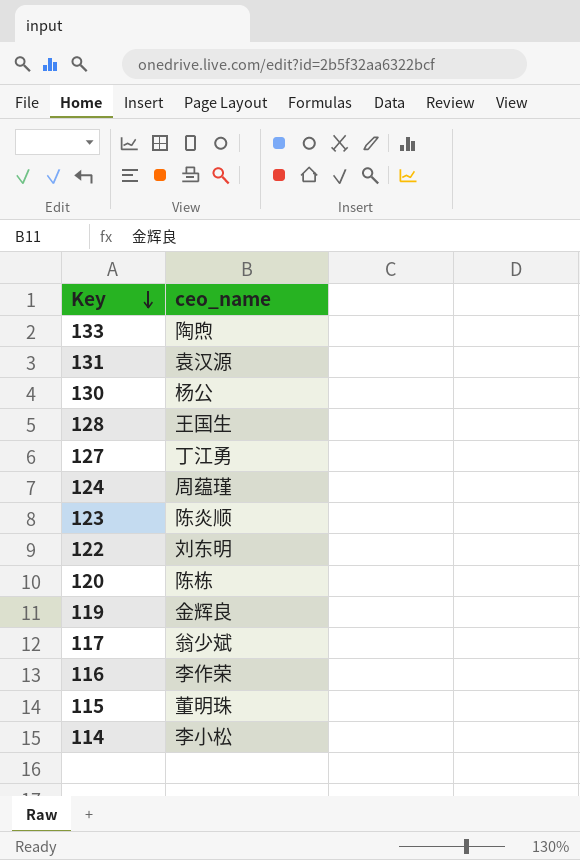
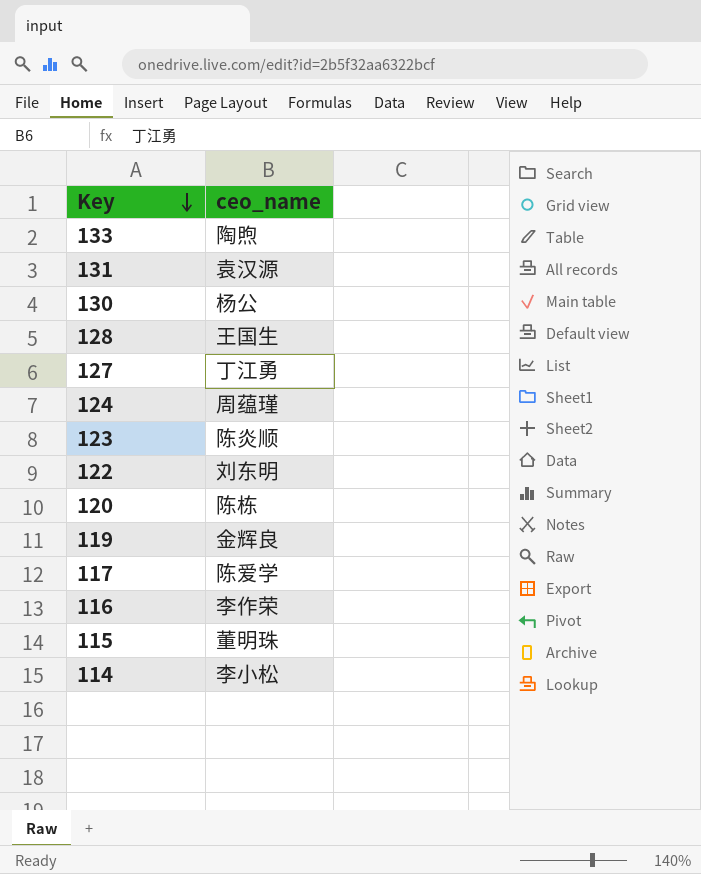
117 | ceo_name: 翁少斌 -> 陈爱学

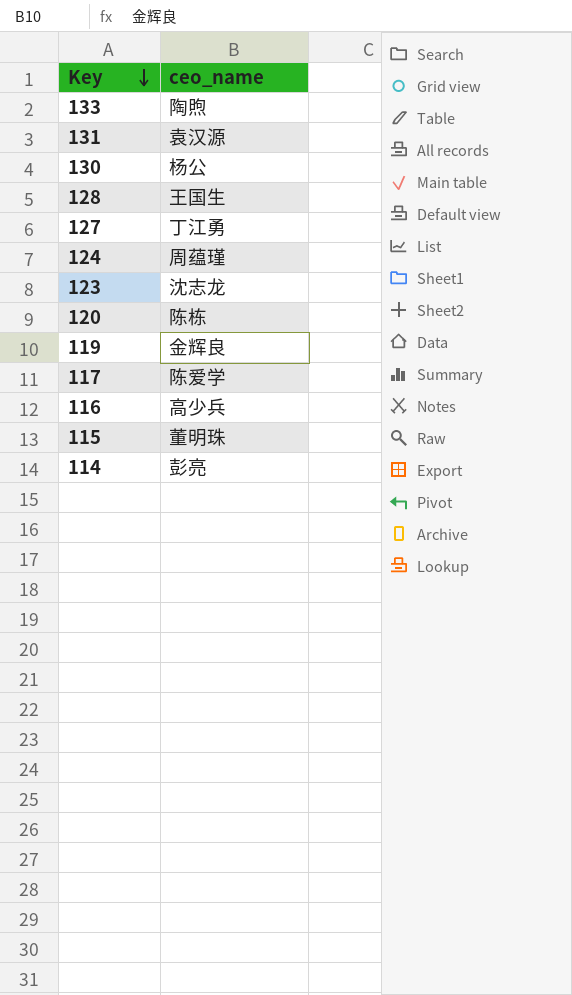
row 122: 刘东明 -> none
123 | ceo_name: 陈炎顺 -> 沈志龙
116 | ceo_name: 李作荣 -> 高少兵
114 | ceo_name: 李小松 -> 彭亮

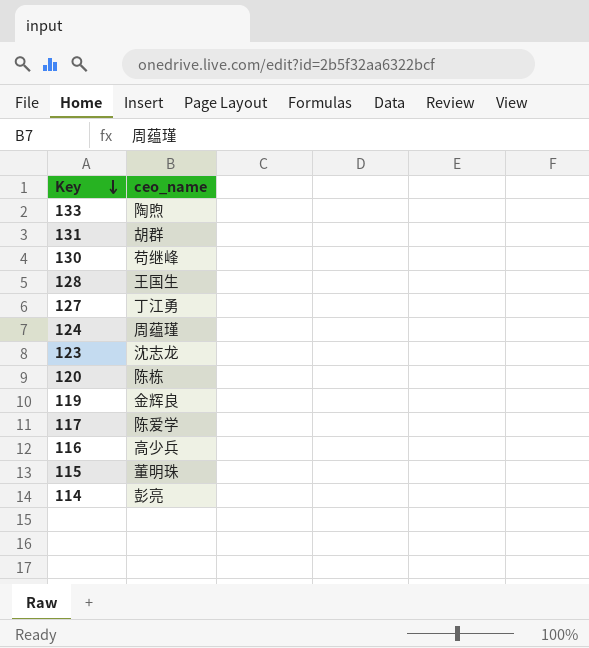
131 | ceo_name: 袁汉源 -> 胡群
130 | ceo_name: 杨公 -> 苟继峰

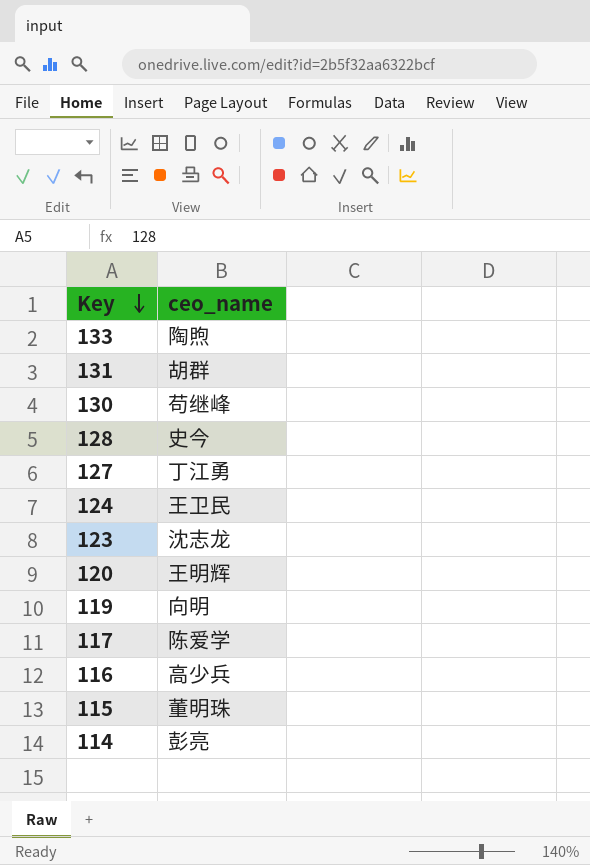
128 | ceo_name: 王国生 -> 史今
124 | ceo_name: 周蕴瑾 -> 王卫民
120 | ceo_name: 陈栋 -> 王明辉
119 | ceo_name: 金辉良 -> 向明

